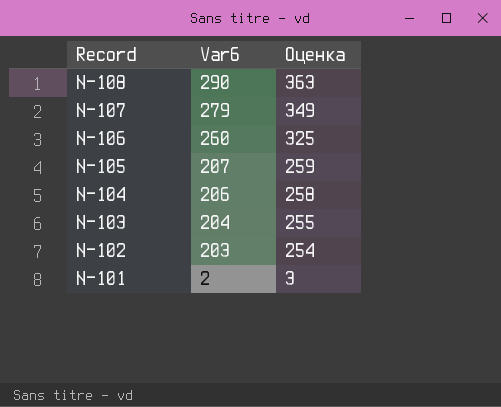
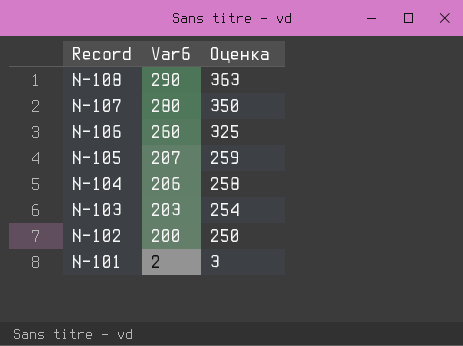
N-107 | Var6: 279 -> 280
N-107 | Оценка: 349 -> 350
N-103 | Var6: 204 -> 203
N-103 | Оценка: 255 -> 254
N-102 | Var6: 203 -> 200
N-102 | Оценка: 254 -> 250

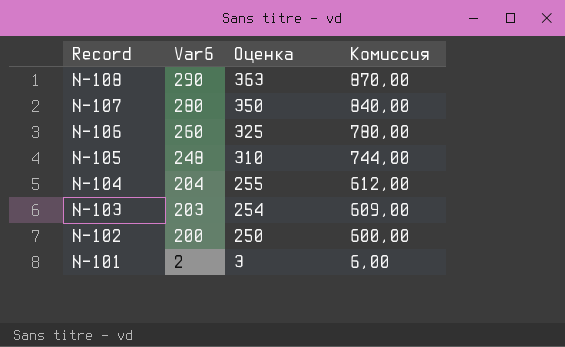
column Комиссия | formula: none -> [Var6] * 3
N-105 | Var6: 207 -> 248
N-105 | Оценка: 259 -> 310
N-104 | Var6: 206 -> 204
N-104 | Оценка: 258 -> 255

